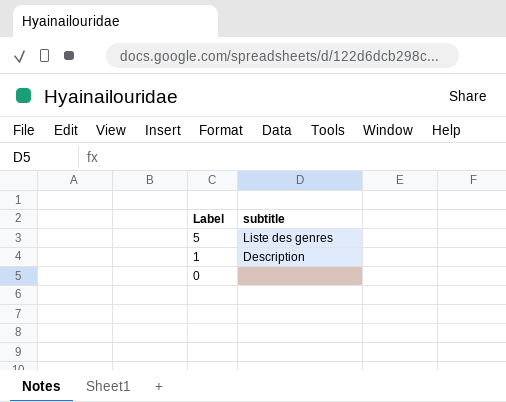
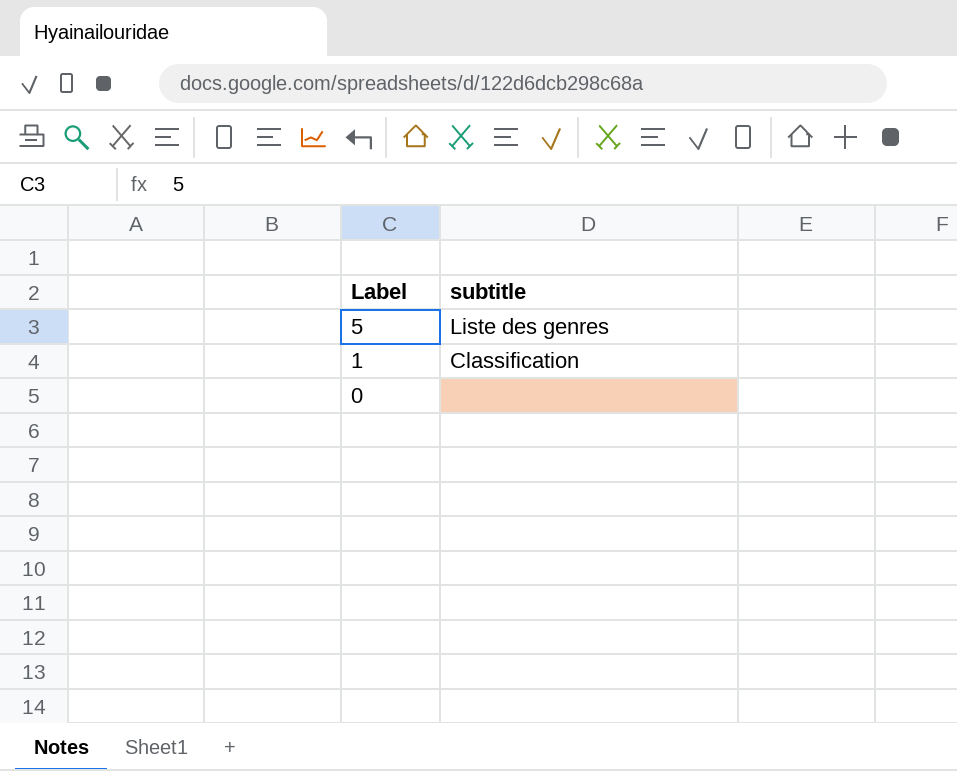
1 | subtitle: Description -> Classification

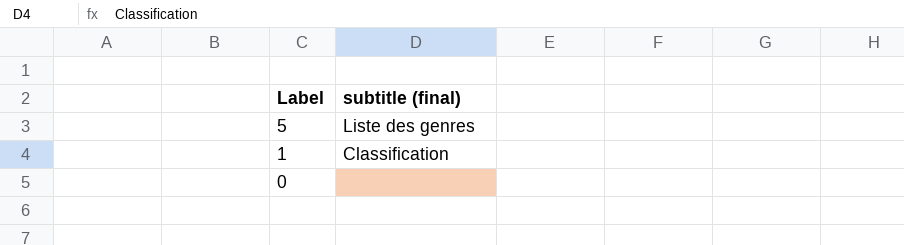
column name: subtitle -> subtitle (final)

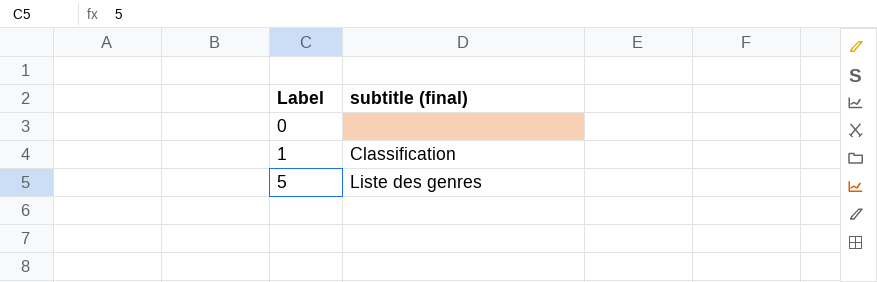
row order: Label descending -> Label ascending

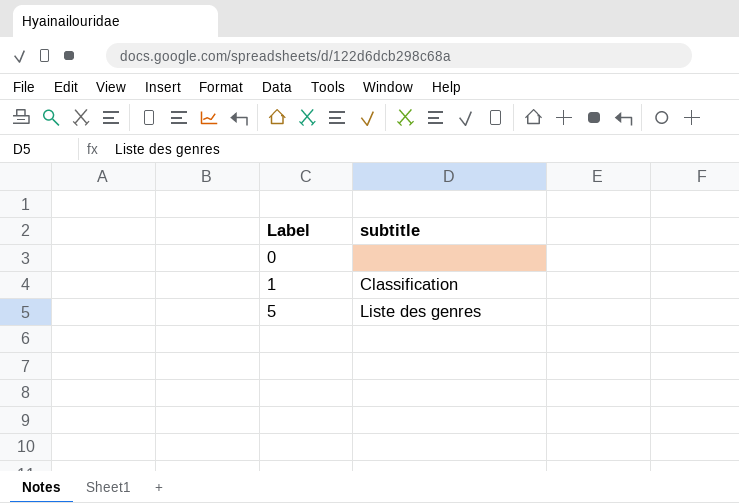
column name: subtitle (final) -> subtitle

